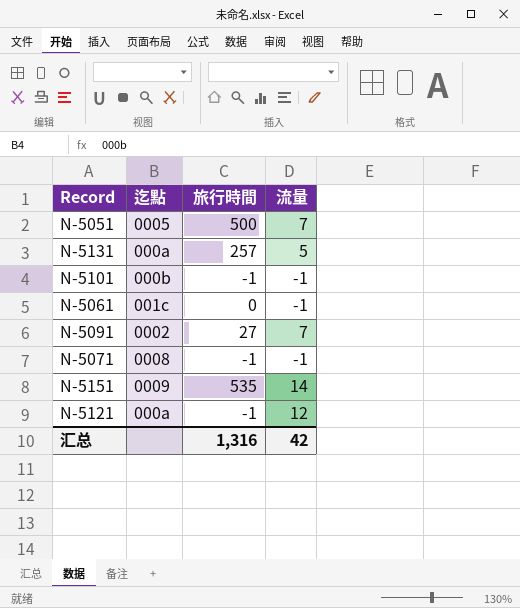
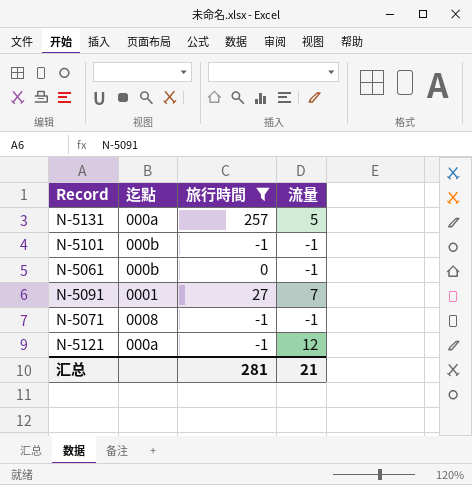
filter: none -> 旅行時間 <= 257
N-5061 | 迄點: 001c -> 000b
N-5091 | 迄點: 0002 -> 0001
汇总 | 旅行時間: 1,316 -> 281
汇总 | 流量: 42 -> 21

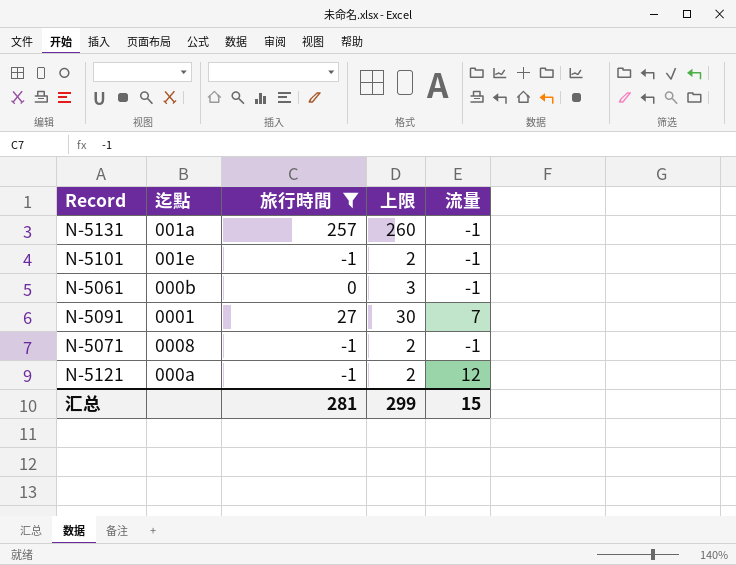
column 上限 | formula: none -> [旅行時間] + 3
N-5131 | 迄點: 000a -> 001a
N-5131 | 流量: 5 -> -1
N-5101 | 迄點: 000b -> 001e
汇总 | 流量: 21 -> 15

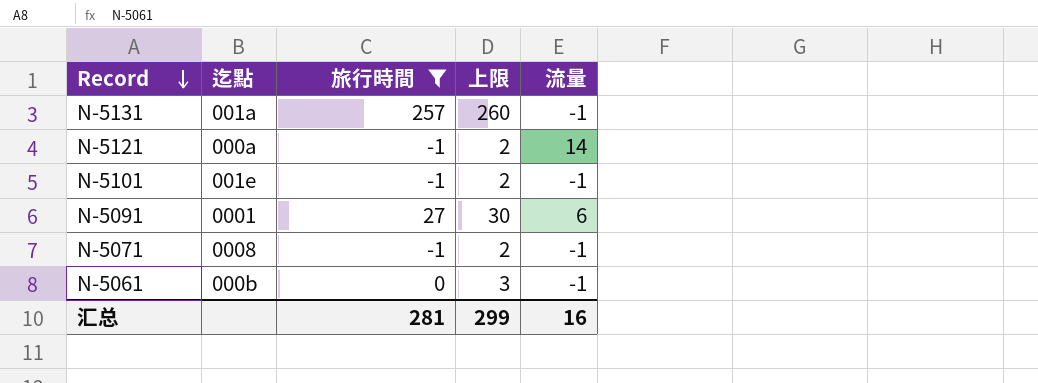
row order: none -> Record descending
N-5121 | 流量: 12 -> 14
N-5091 | 流量: 7 -> 6
汇总 | 流量: 15 -> 16

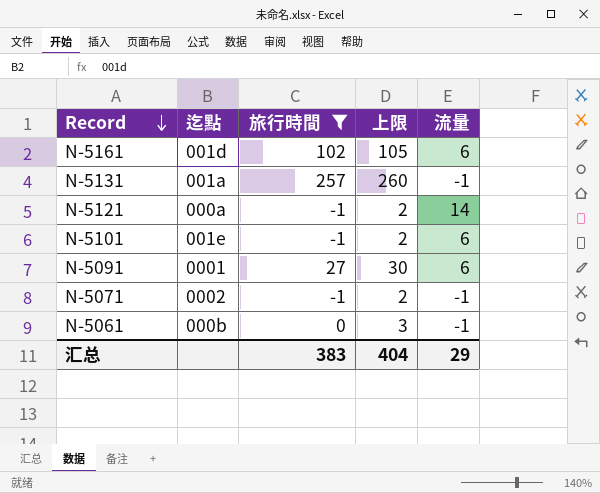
row N-5161: none -> 001d | 102 | 105 | 6
N-5101 | 流量: -1 -> 6
N-5071 | 迄點: 0008 -> 0002
汇总 | 旅行時間: 281 -> 383
汇总 | 上限: 299 -> 404
汇总 | 流量: 16 -> 29

